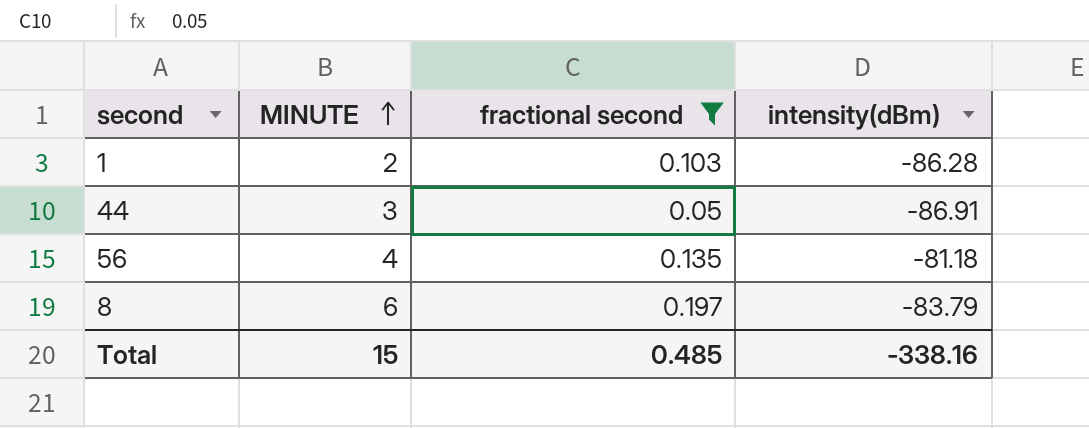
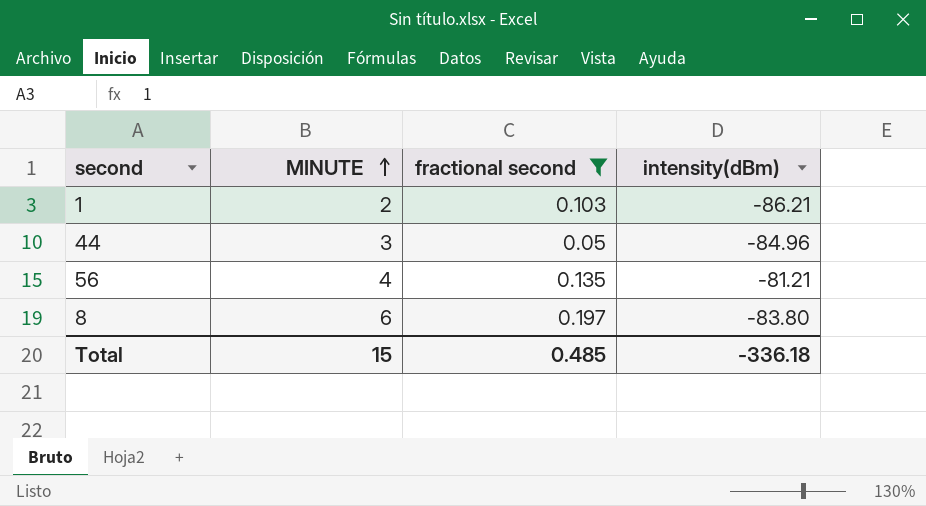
1 | intensity(dBm): -86.28 -> -86.21
44 | intensity(dBm): -86.91 -> -84.96
56 | intensity(dBm): -81.18 -> -81.21
8 | intensity(dBm): -83.79 -> -83.80
Total | intensity(dBm): -338.16 -> -336.18

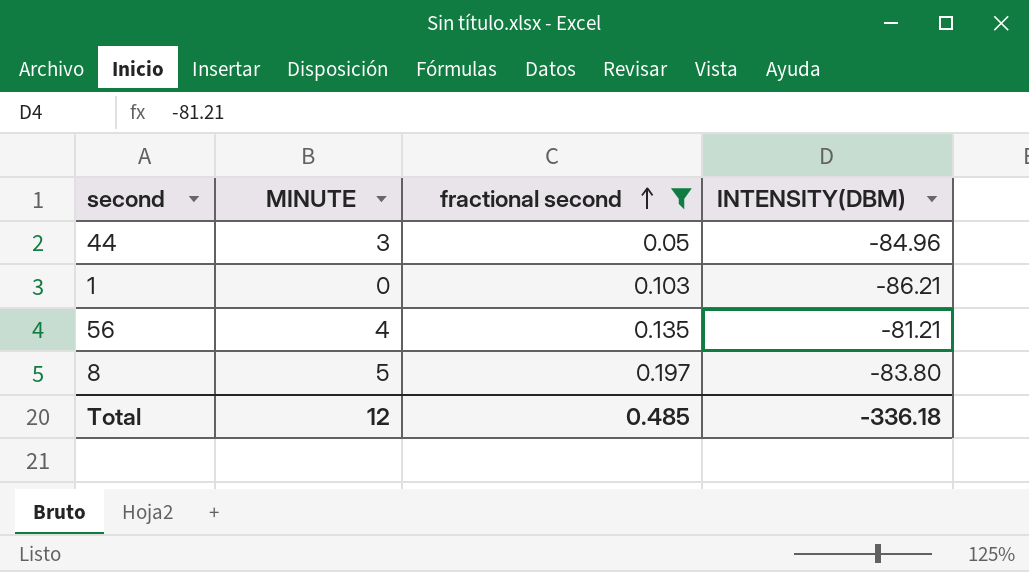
row order: MINUTE ascending -> fractional second ascending
column name: intensity(dBm) -> INTENSITY(DBM)
1 | MINUTE: 2 -> 0
8 | MINUTE: 6 -> 5
Total | MINUTE: 15 -> 12

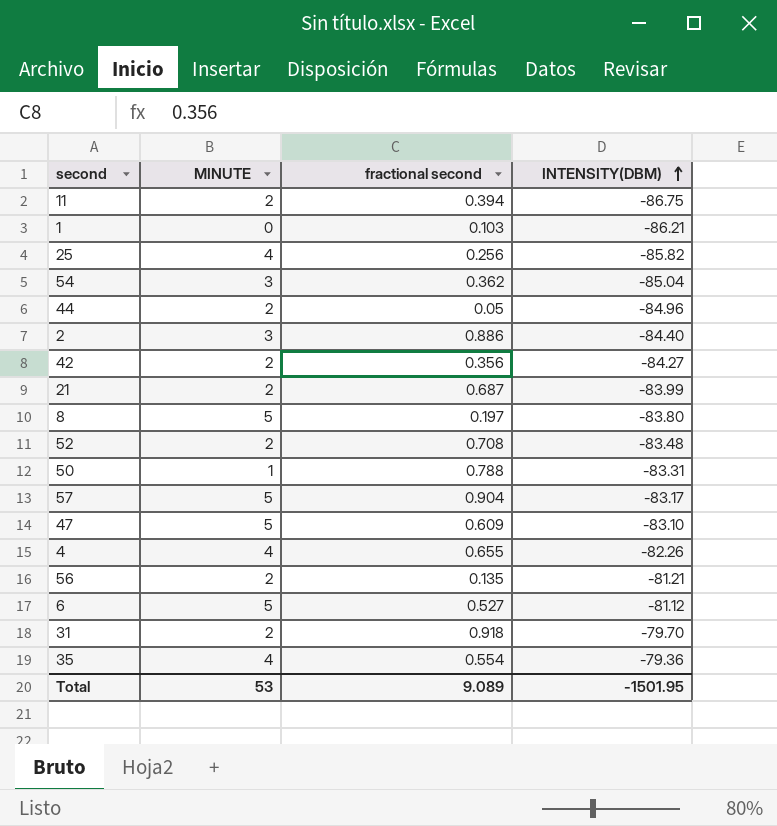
filter: fractional second <= 0.197 -> none
row order: fractional second ascending -> INTENSITY(DBM) ascending
44 | MINUTE: 3 -> 2
56 | MINUTE: 4 -> 2
Total | MINUTE: 12 -> 53
Total | fractional second: 0.485 -> 9.089
Total | INTENSITY(DBM): -336.18 -> -1501.95

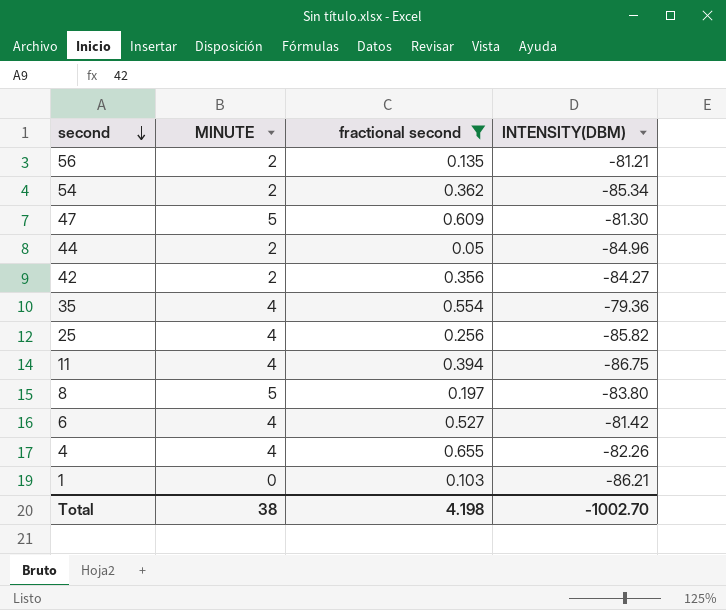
filter: none -> fractional second <= 0.655
row order: INTENSITY(DBM) ascending -> second descending
54 | MINUTE: 3 -> 2
54 | INTENSITY(DBM): -85.04 -> -85.34
47 | INTENSITY(DBM): -83.10 -> -81.30
11 | MINUTE: 2 -> 4
6 | MINUTE: 5 -> 4
6 | INTENSITY(DBM): -81.12 -> -81.42
Total | MINUTE: 53 -> 38
Total | fractional second: 9.089 -> 4.198
Total | INTENSITY(DBM): -1501.95 -> -1002.70

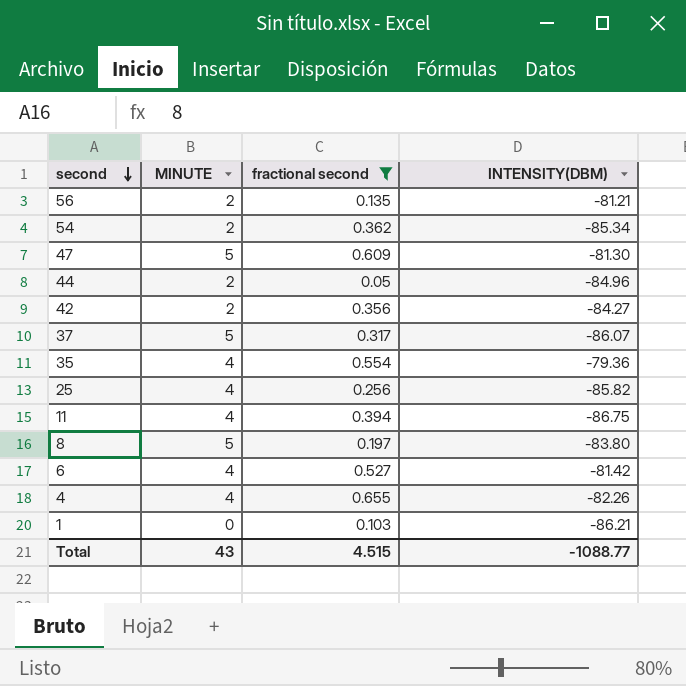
row 37: none -> 5 | 0.317 | -86.07
Total | MINUTE: 38 -> 43
Total | fractional second: 4.198 -> 4.515
Total | INTENSITY(DBM): -1002.70 -> -1088.77

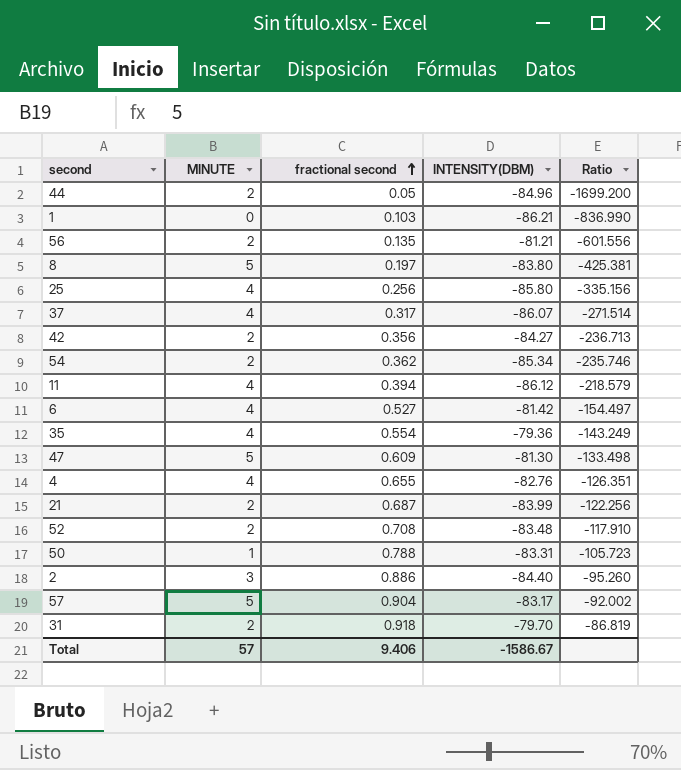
filter: fractional second <= 0.655 -> none
row order: second descending -> fractional second ascending
column Ratio | formula: none -> [INTENSITY(DBM)] / [fractional second]
25 | INTENSITY(DBM): -85.82 -> -85.80
37 | MINUTE: 5 -> 4
11 | INTENSITY(DBM): -86.75 -> -86.12
4 | INTENSITY(DBM): -82.26 -> -82.76
Total | MINUTE: 43 -> 57
Total | fractional second: 4.515 -> 9.406
Total | INTENSITY(DBM): -1088.77 -> -1586.67

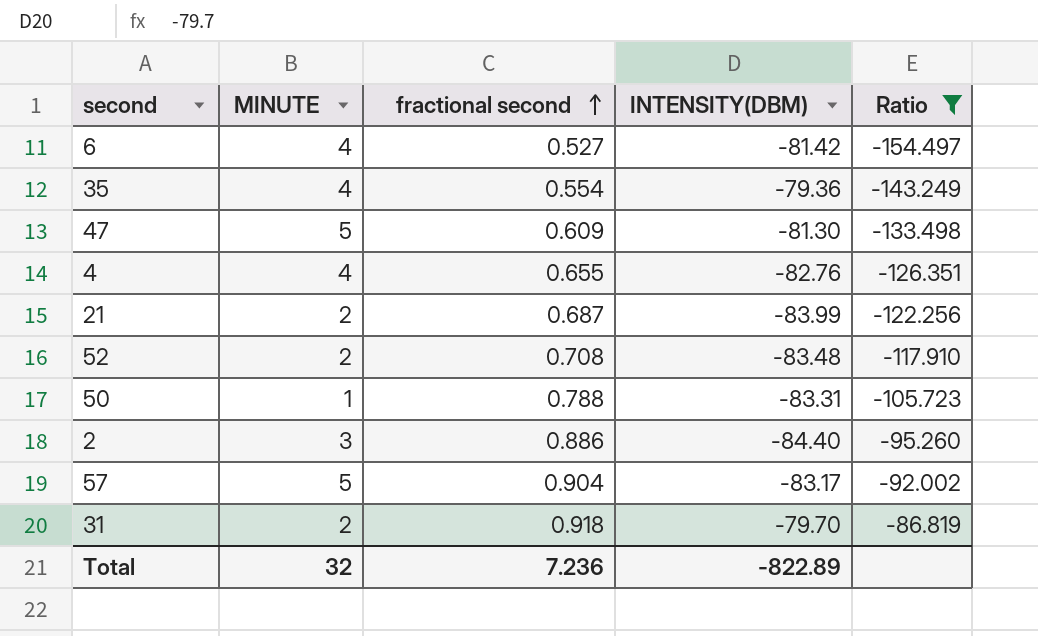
filter: none -> Ratio >= -154.497
Total | MINUTE: 57 -> 32
Total | fractional second: 9.406 -> 7.236
Total | INTENSITY(DBM): -1586.67 -> -822.89

